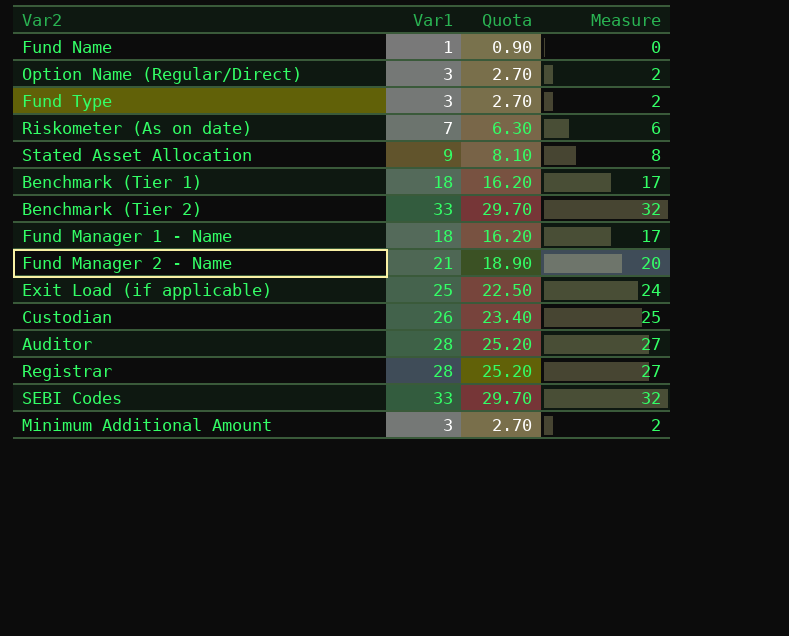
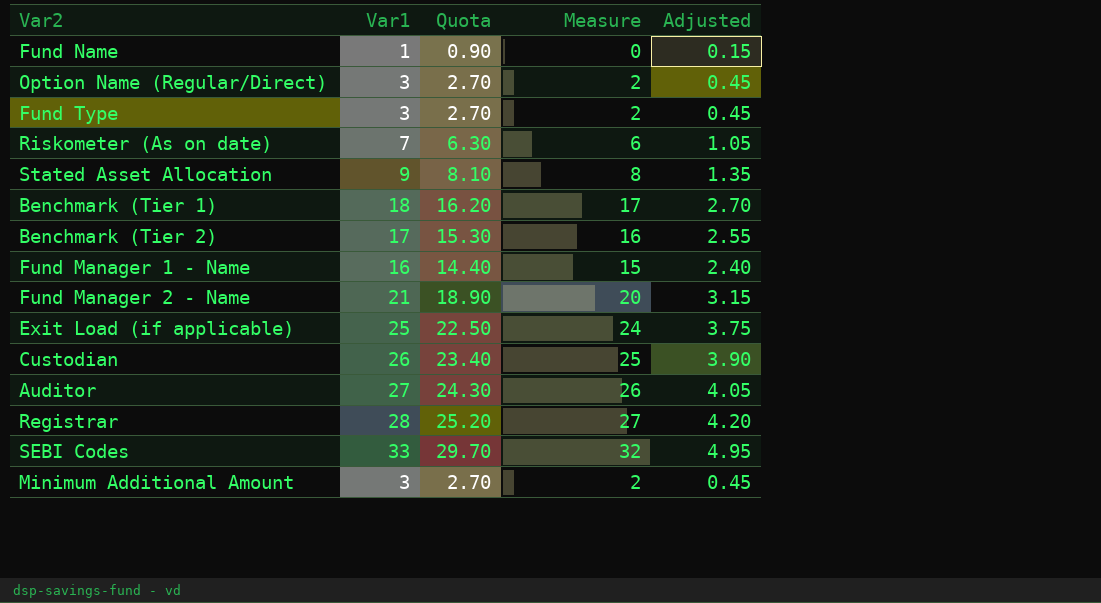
column Adjusted | formula: none -> [Var1] * 0.15
Benchmark (Tier 2) | Var1: 33 -> 17
Benchmark (Tier 2) | Quota: 29.70 -> 15.30
Benchmark (Tier 2) | Measure: 32 -> 16
Fund Manager 1 - Name | Var1: 18 -> 16
Fund Manager 1 - Name | Quota: 16.20 -> 14.40
Fund Manager 1 - Name | Measure: 17 -> 15
Auditor | Var1: 28 -> 27
Auditor | Quota: 25.20 -> 24.30
Auditor | Measure: 27 -> 26

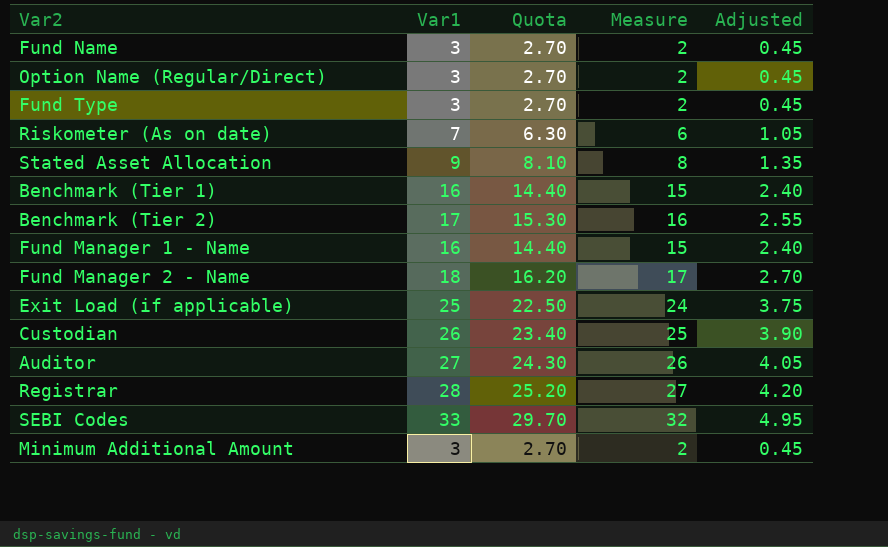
Fund Name | Var1: 1 -> 3
Fund Name | Quota: 0.90 -> 2.70
Fund Name | Measure: 0 -> 2
Fund Name | Adjusted: 0.15 -> 0.45
Benchmark (Tier 1) | Var1: 18 -> 16
Benchmark (Tier 1) | Quota: 16.20 -> 14.40
Benchmark (Tier 1) | Measure: 17 -> 15
Benchmark (Tier 1) | Adjusted: 2.70 -> 2.40
Fund Manager 2 - Name | Var1: 21 -> 18
Fund Manager 2 - Name | Quota: 18.90 -> 16.20
Fund Manager 2 - Name | Measure: 20 -> 17
Fund Manager 2 - Name | Adjusted: 3.15 -> 2.70

